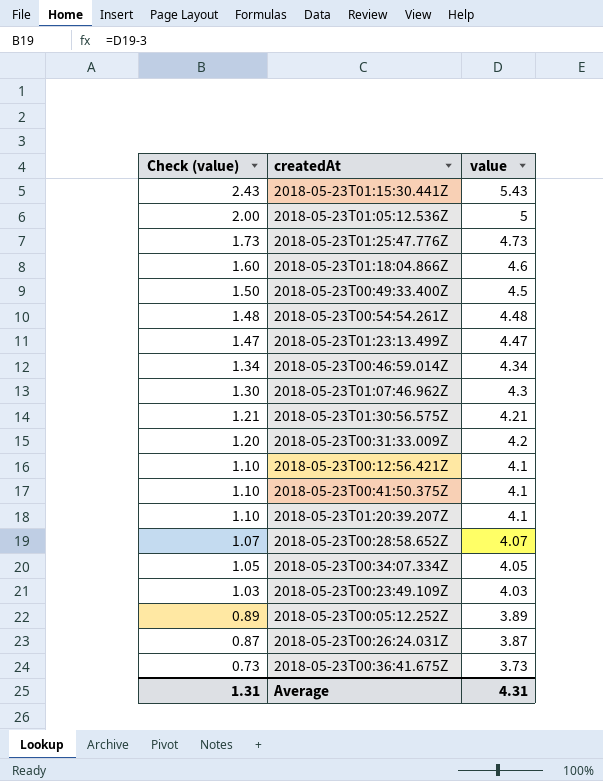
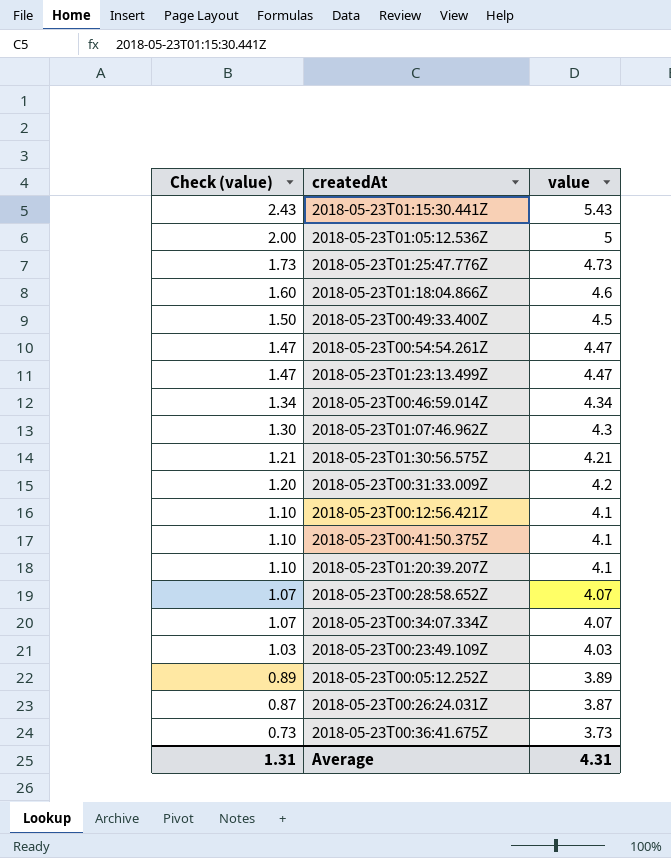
2018-05-23T00:54:54.261Z | Check (value): 1.48 -> 1.47
2018-05-23T00:54:54.261Z | value: 4.48 -> 4.47
2018-05-23T00:34:07.334Z | Check (value): 1.05 -> 1.07
2018-05-23T00:34:07.334Z | value: 4.05 -> 4.07

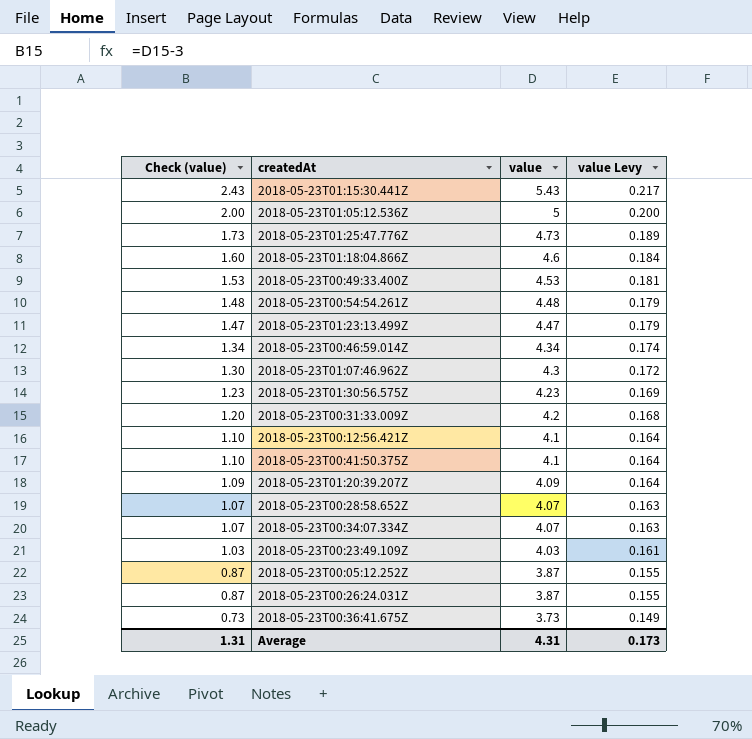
column value Levy | formula: none -> [value] * 0.04
2018-05-23T00:49:33.400Z | Check (value): 1.50 -> 1.53
2018-05-23T00:49:33.400Z | value: 4.5 -> 4.53
2018-05-23T00:54:54.261Z | Check (value): 1.47 -> 1.48
2018-05-23T00:54:54.261Z | value: 4.47 -> 4.48
2018-05-23T01:30:56.575Z | Check (value): 1.21 -> 1.23
2018-05-23T01:30:56.575Z | value: 4.21 -> 4.23
2018-05-23T01:20:39.207Z | Check (value): 1.10 -> 1.09
2018-05-23T01:20:39.207Z | value: 4.1 -> 4.09
2018-05-23T00:05:12.252Z | Check (value): 0.89 -> 0.87
2018-05-23T00:05:12.252Z | value: 3.89 -> 3.87

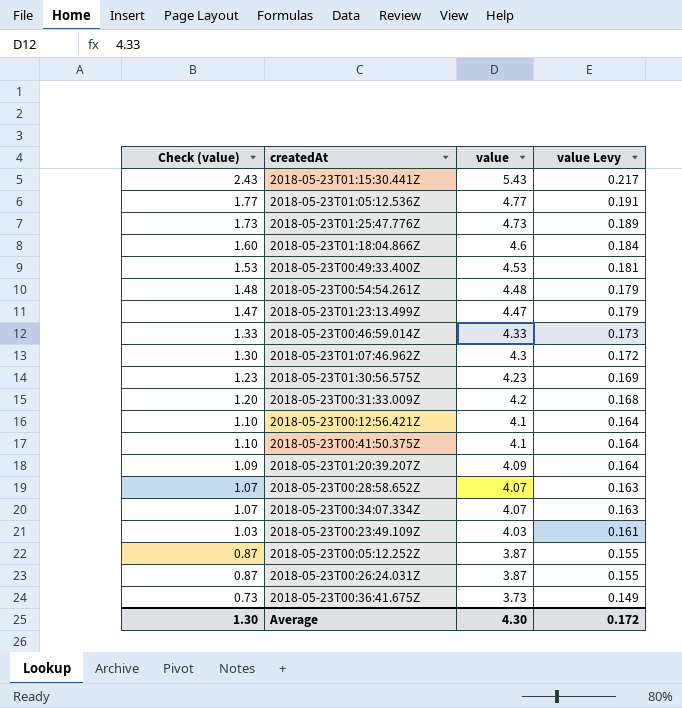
2018-05-23T01:05:12.536Z | Check (value): 2.00 -> 1.77
2018-05-23T01:05:12.536Z | value: 5 -> 4.77
2018-05-23T01:05:12.536Z | value Levy: 0.200 -> 0.191
2018-05-23T00:46:59.014Z | Check (value): 1.34 -> 1.33
2018-05-23T00:46:59.014Z | value: 4.34 -> 4.33
2018-05-23T00:46:59.014Z | value Levy: 0.174 -> 0.173
Average | Check (value): 1.31 -> 1.30
Average | value: 4.31 -> 4.30
Average | value Levy: 0.173 -> 0.172

